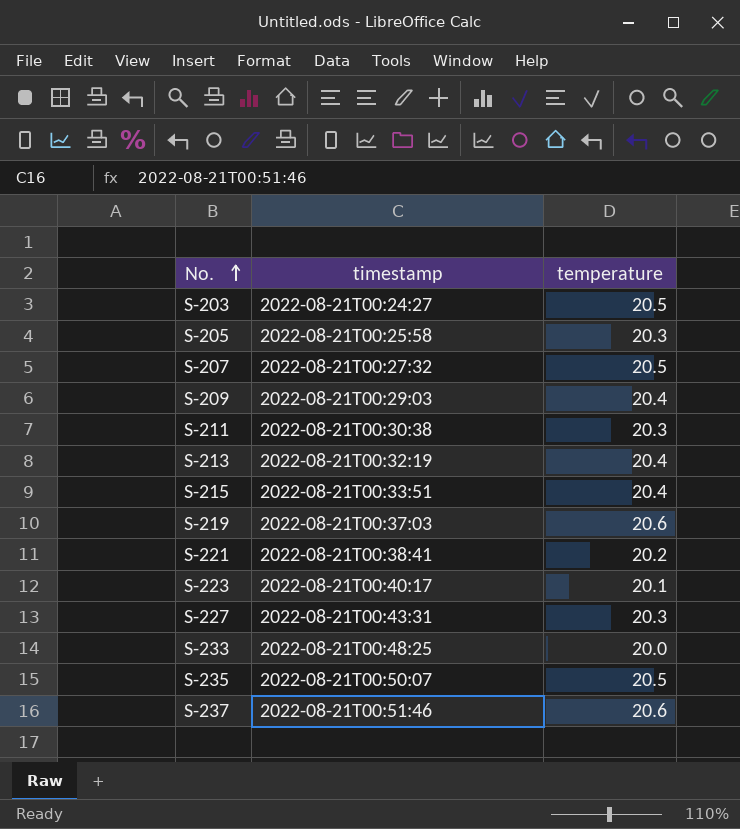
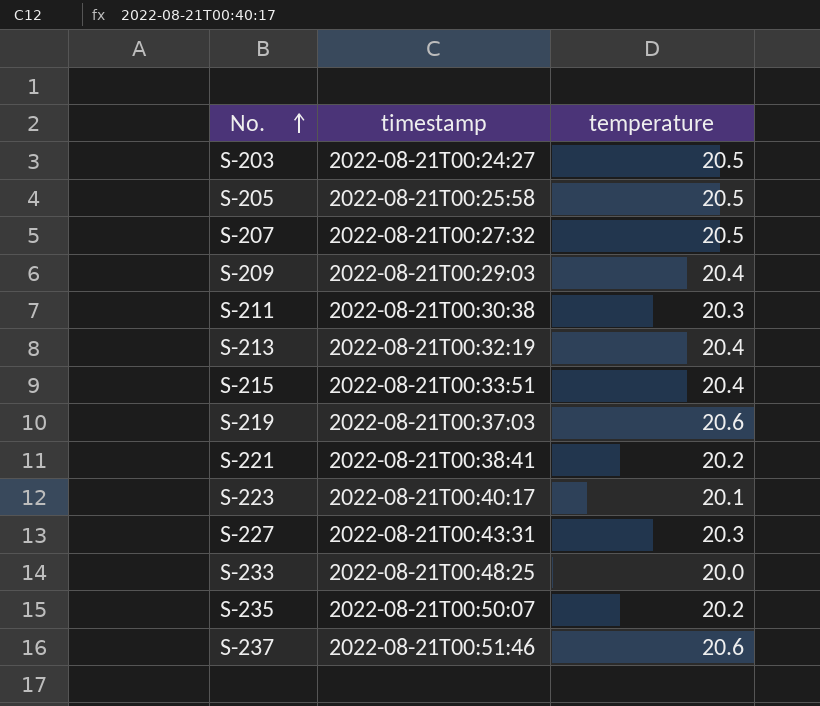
S-205 | temperature: 20.3 -> 20.5
S-235 | temperature: 20.5 -> 20.2

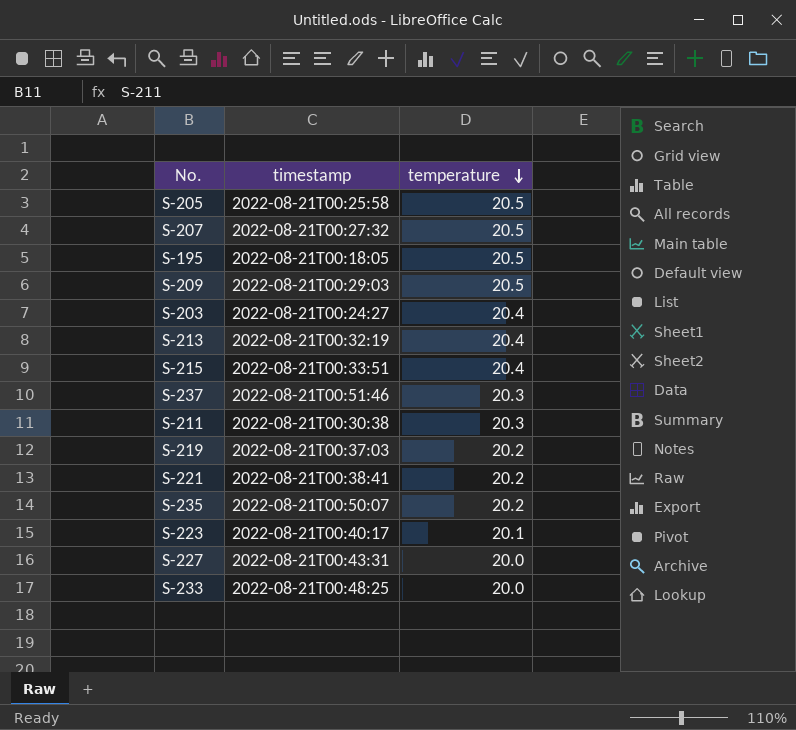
row order: No. ascending -> temperature descending
row S-195: none -> 2022-08-21T00:18:05 | 20.5
S-209 | temperature: 20.4 -> 20.5
S-203 | temperature: 20.5 -> 20.4
S-237 | temperature: 20.6 -> 20.3
S-219 | temperature: 20.6 -> 20.2
S-227 | temperature: 20.3 -> 20.0

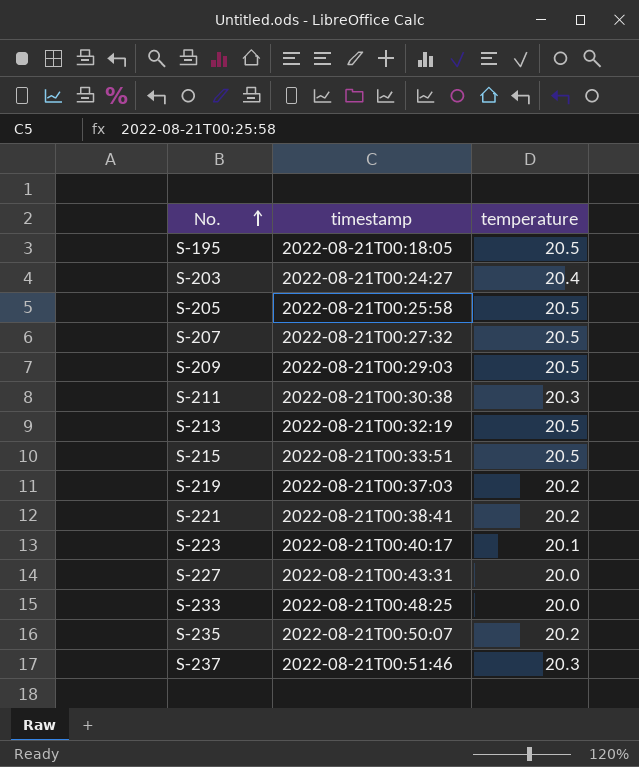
row order: temperature descending -> No. ascending
S-213 | temperature: 20.4 -> 20.5
S-215 | temperature: 20.4 -> 20.5

